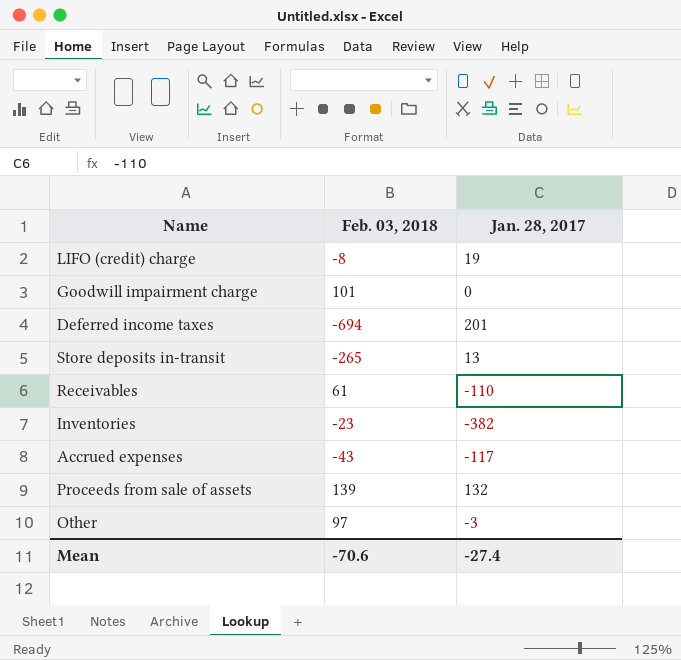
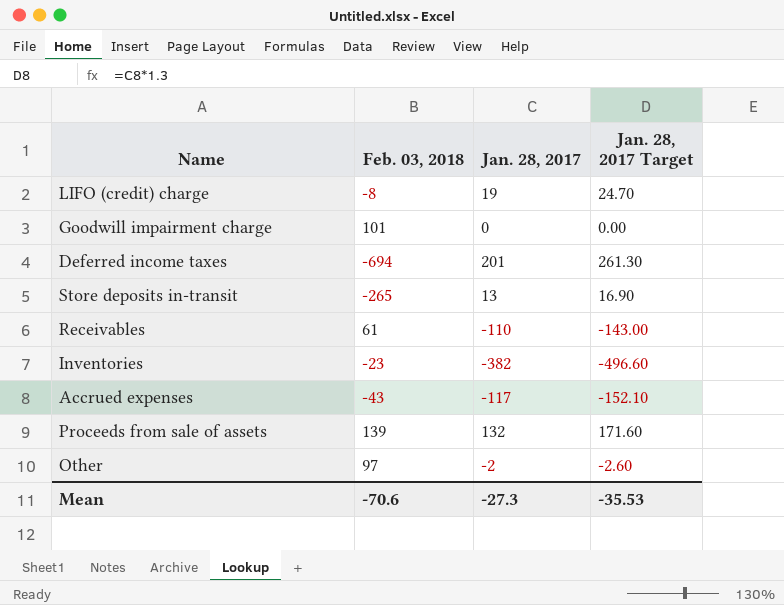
column Jan. 28, 2017 Target | formula: none -> [Jan. 28, 2017] * 1.3
Other | Jan. 28, 2017: -3 -> -2
Mean | Jan. 28, 2017: -27.4 -> -27.3

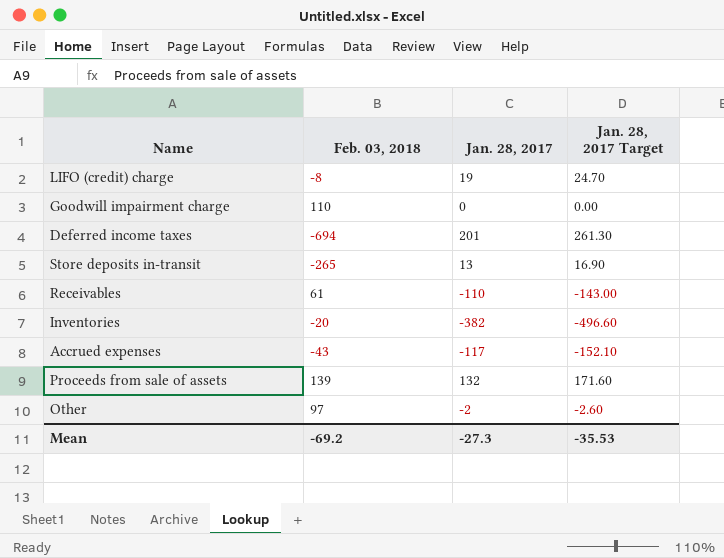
Goodwill impairment charge | Feb. 03, 2018: 101 -> 110
Inventories | Feb. 03, 2018: -23 -> -20
Mean | Feb. 03, 2018: -70.6 -> -69.2

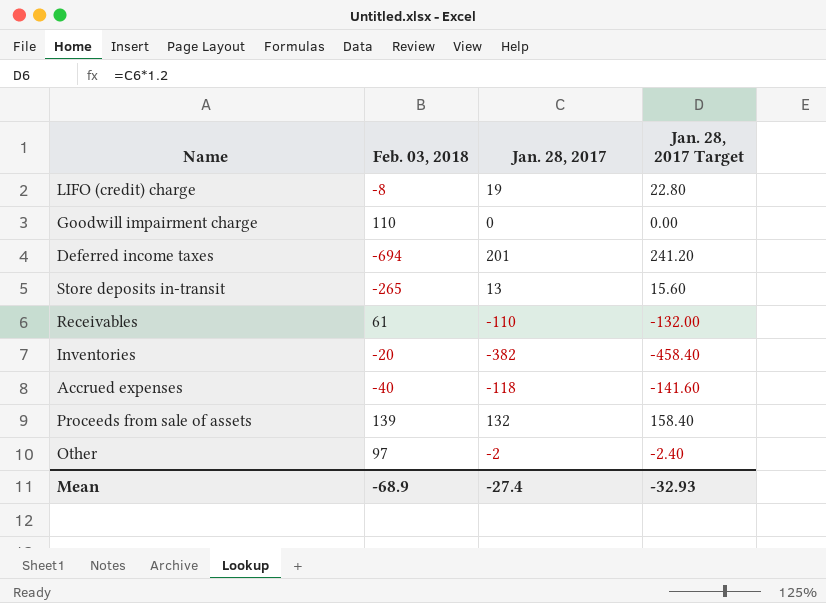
column Jan. 28, 2017 Target | formula: [Jan. 28, 2017] * 1.3 -> [Jan. 28, 2017] * 1.2
Accrued expenses | Feb. 03, 2018: -43 -> -40
Accrued expenses | Jan. 28, 2017: -117 -> -118
Mean | Feb. 03, 2018: -69.2 -> -68.9
Mean | Jan. 28, 2017: -27.3 -> -27.4
Mean | Jan. 28, 2017 Target: -35.53 -> -32.93

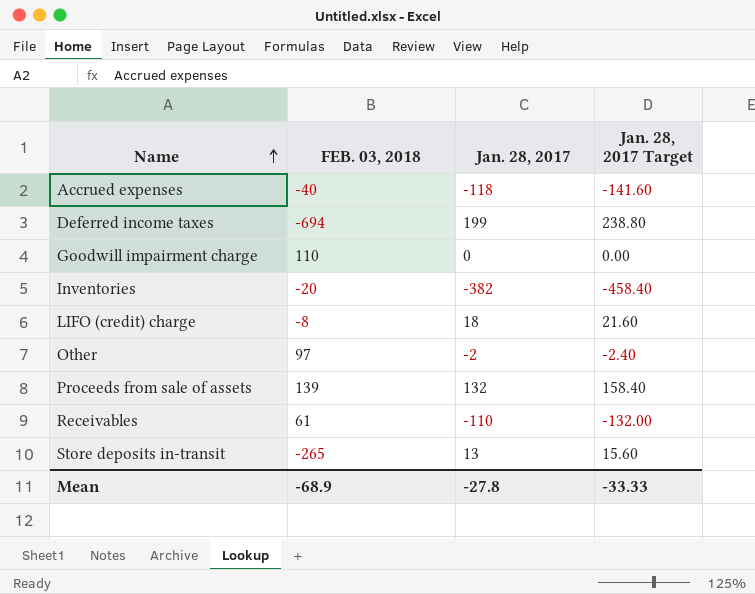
row order: none -> Name ascending
column name: Feb. 03, 2018 -> FEB. 03, 2018
Deferred income taxes | Jan. 28, 2017: 201 -> 199
Deferred income taxes | Jan. 28, 2017 Target: 241.20 -> 238.80
LIFO (credit) charge | Jan. 28, 2017: 19 -> 18
LIFO (credit) charge | Jan. 28, 2017 Target: 22.80 -> 21.60
Mean | Jan. 28, 2017: -27.4 -> -27.8
Mean | Jan. 28, 2017 Target: -32.93 -> -33.33

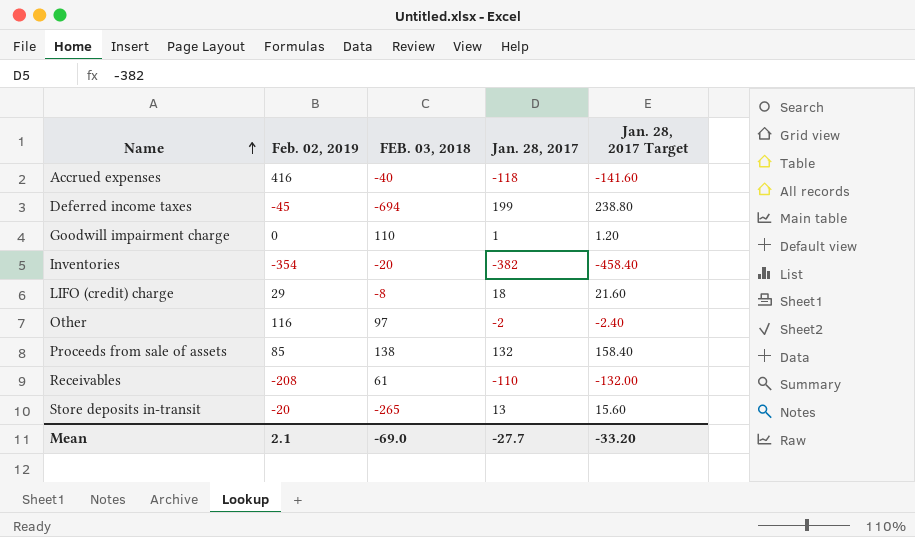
column Feb. 02, 2019 | position: none -> 2
Goodwill impairment charge | Jan. 28, 2017: 0 -> 1
Goodwill impairment charge | Jan. 28, 2017 Target: 0.00 -> 1.20
Proceeds from sale of assets | FEB. 03, 2018: 139 -> 138
Mean | FEB. 03, 2018: -68.9 -> -69.0
Mean | Jan. 28, 2017: -27.8 -> -27.7
Mean | Jan. 28, 2017 Target: -33.33 -> -33.20

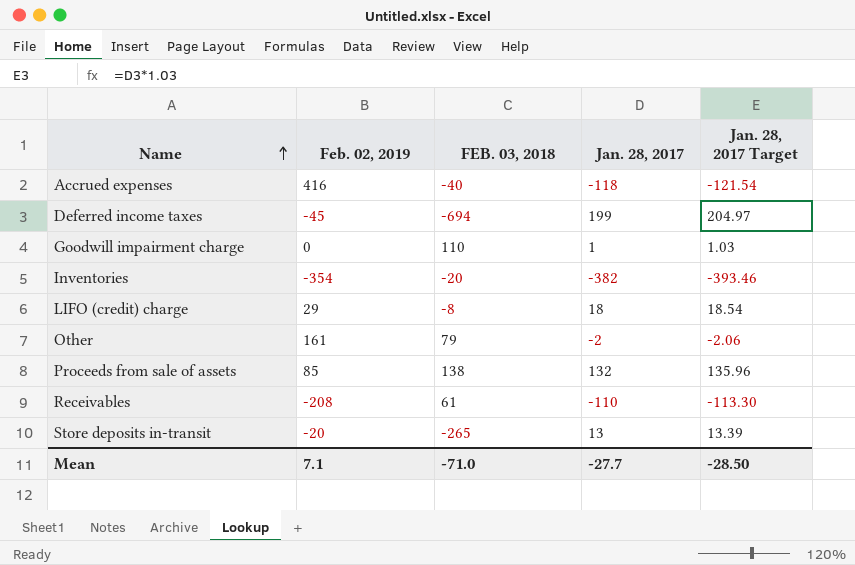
column Jan. 28, 2017 Target | formula: [Jan. 28, 2017] * 1.2 -> [Jan. 28, 2017] * 1.03
Other | Feb. 02, 2019: 116 -> 161
Other | FEB. 03, 2018: 97 -> 79
Mean | Feb. 02, 2019: 2.1 -> 7.1
Mean | FEB. 03, 2018: -69.0 -> -71.0
Mean | Jan. 28, 2017 Target: -33.20 -> -28.50

